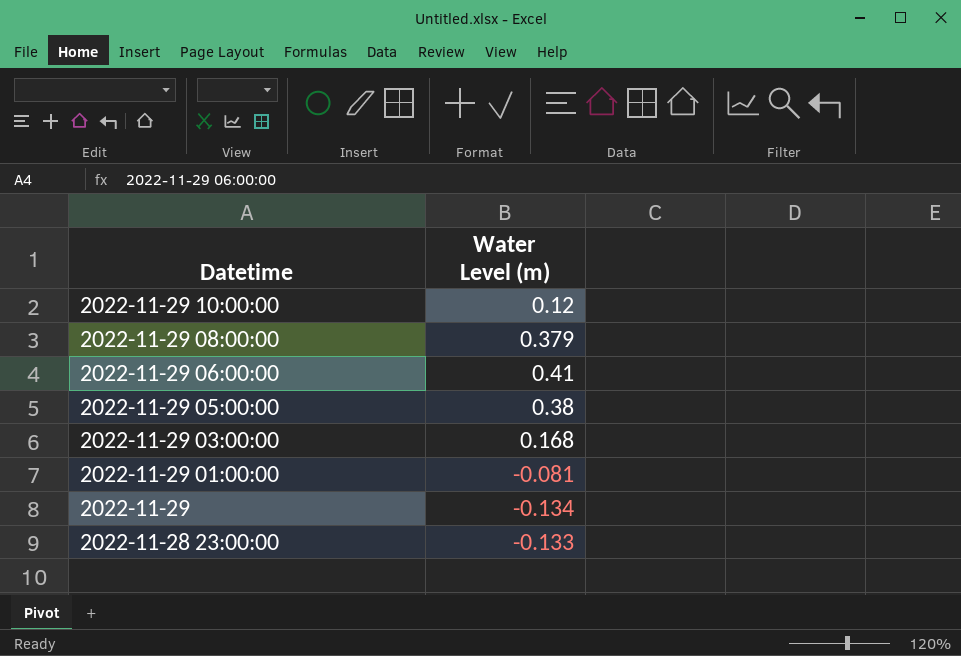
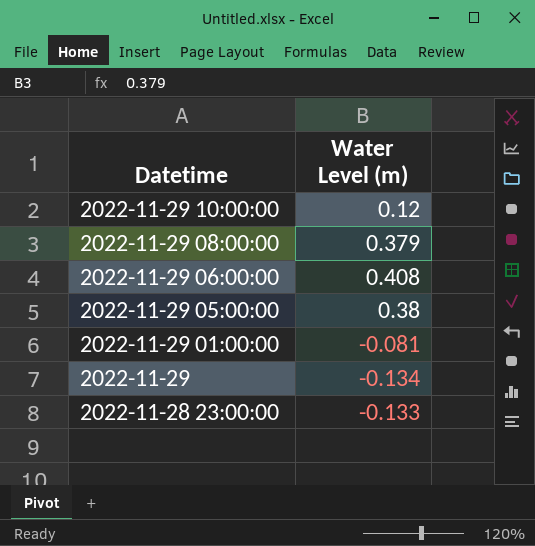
row 2022-11-29 03:00:00: 0.168 -> none
2022-11-29 06:00:00 | Water Level (m): 0.41 -> 0.408

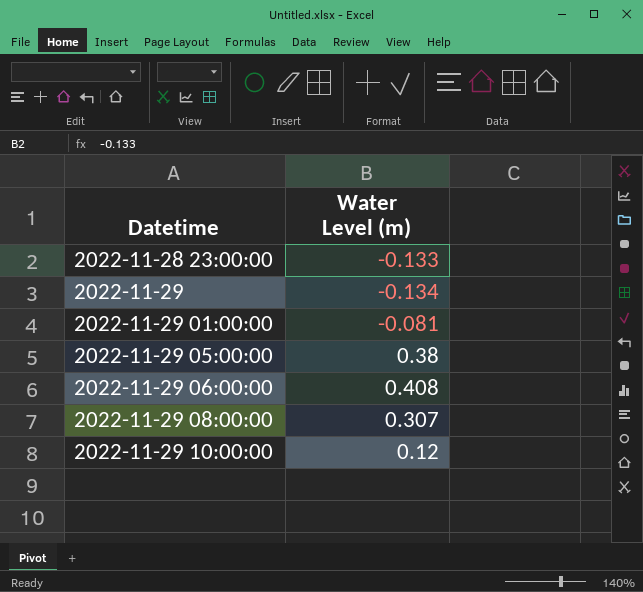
row order: Datetime descending -> Datetime ascending
2022-11-29 08:00:00 | Water Level (m): 0.379 -> 0.307

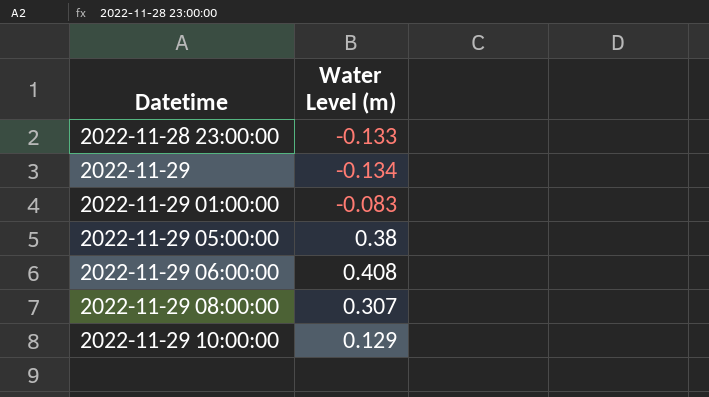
2022-11-29 01:00:00 | Water Level (m): -0.081 -> -0.083
2022-11-29 10:00:00 | Water Level (m): 0.12 -> 0.129

